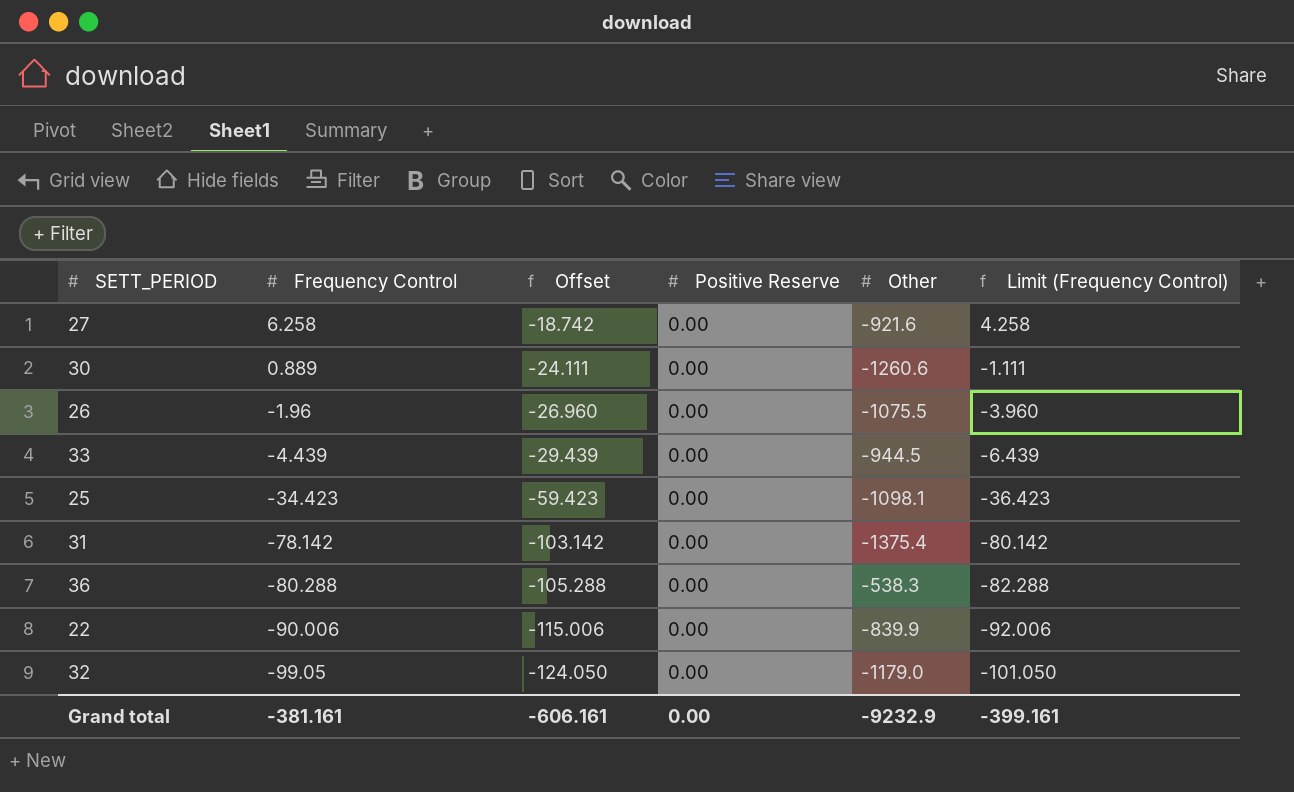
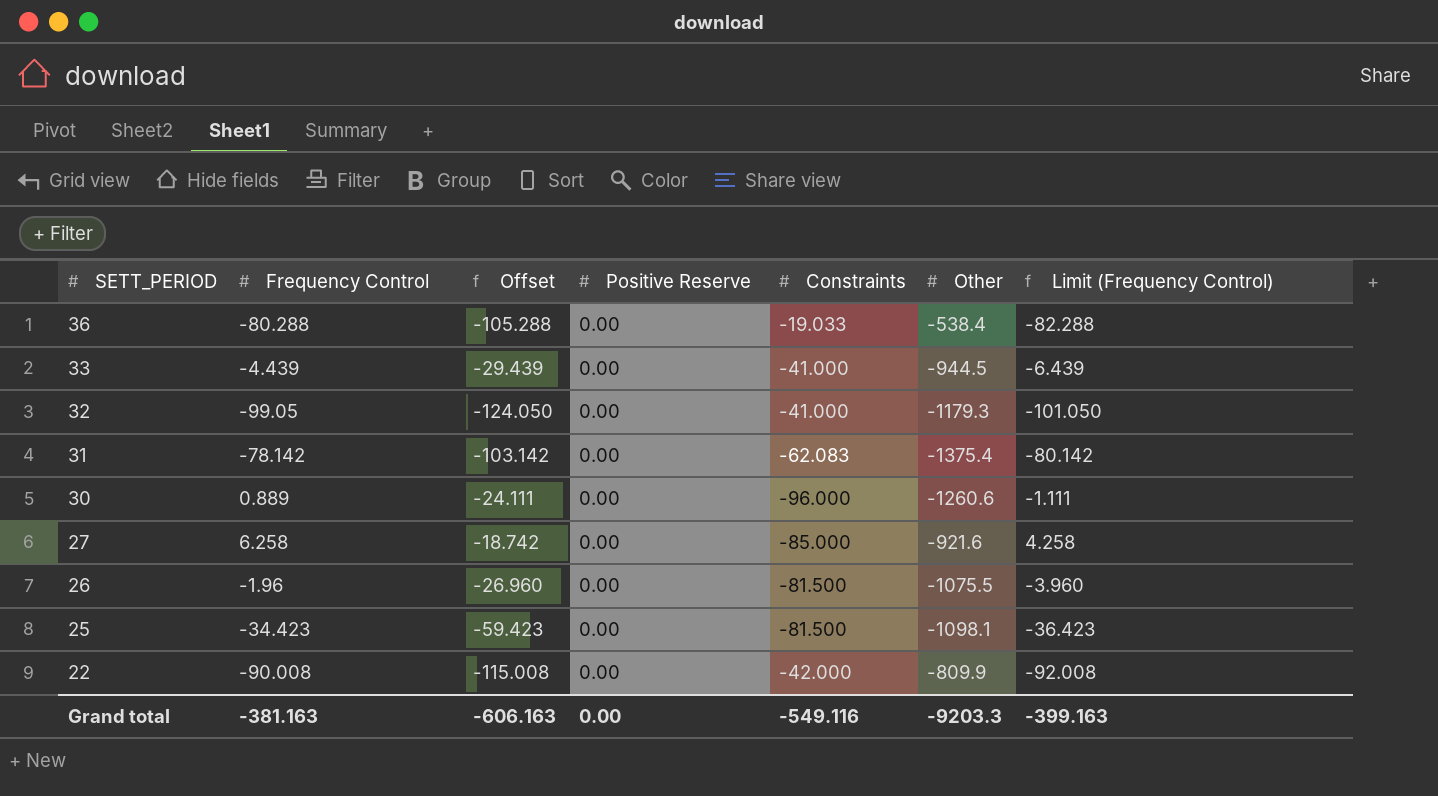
row order: Frequency Control descending -> SETT_PERIOD descending
column Constraints | position: none -> 5
36 | Other: -538.3 -> -538.4
32 | Other: -1179.0 -> -1179.3
22 | Frequency Control: -90.006 -> -90.008
22 | Offset: -115.006 -> -115.008
22 | Other: -839.9 -> -809.9
22 | Limit (Frequency Control): -92.006 -> -92.008
Grand total | Frequency Control: -381.161 -> -381.163
Grand total | Offset: -606.161 -> -606.163
Grand total | Other: -9232.9 -> -9203.3
Grand total | Limit (Frequency Control): -399.161 -> -399.163

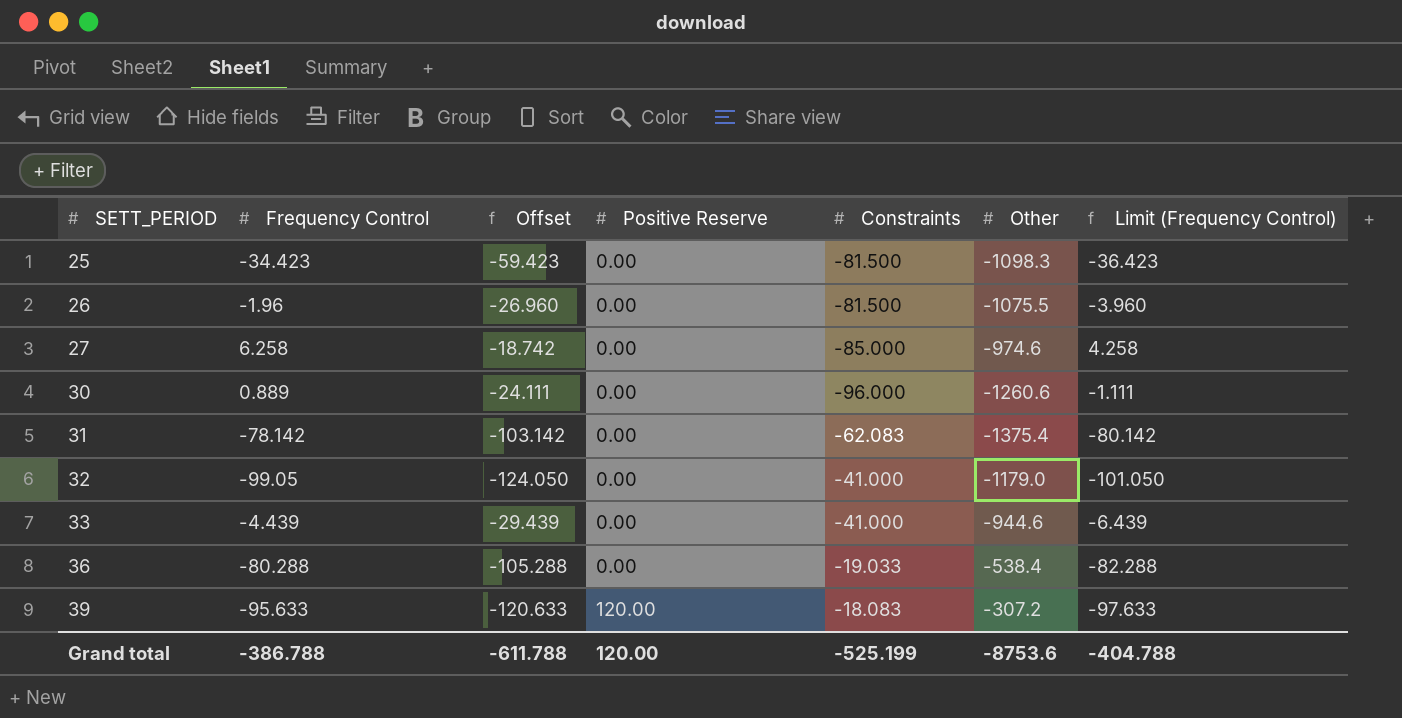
row order: SETT_PERIOD descending -> SETT_PERIOD ascending
row 22: -90.008 | -115.008 | 0.00 | -42.000 | -809.9 | -92.008 -> none
25 | Other: -1098.1 -> -1098.3
27 | Other: -921.6 -> -974.6
32 | Other: -1179.3 -> -1179.0
33 | Other: -944.5 -> -944.6
row 39: none -> -95.633 | -120.633 | 120.00 | -18.083 | -307.2 | -97.633
Grand total | Frequency Control: -381.163 -> -386.788
Grand total | Offset: -606.163 -> -611.788
Grand total | Positive Reserve: 0.00 -> 120.00
Grand total | Constraints: -549.116 -> -525.199
Grand total | Other: -9203.3 -> -8753.6
Grand total | Limit (Frequency Control): -399.163 -> -404.788

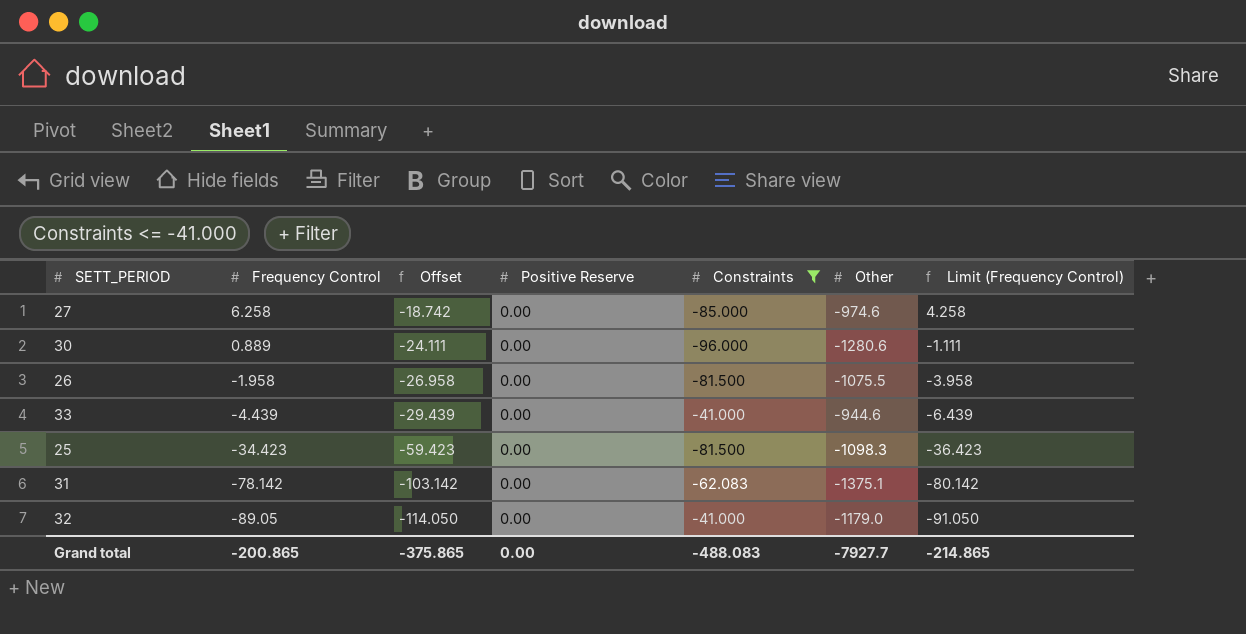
filter: none -> Constraints <= -41.000
row order: SETT_PERIOD ascending -> Frequency Control descending
30 | Other: -1260.6 -> -1280.6
26 | Frequency Control: -1.96 -> -1.958
26 | Offset: -26.960 -> -26.958
26 | Limit (Frequency Control): -3.960 -> -3.958
31 | Other: -1375.4 -> -1375.1
32 | Frequency Control: -99.05 -> -89.05
32 | Offset: -124.050 -> -114.050
32 | Limit (Frequency Control): -101.050 -> -91.050
Grand total | Frequency Control: -386.788 -> -200.865
Grand total | Offset: -611.788 -> -375.865
Grand total | Positive Reserve: 120.00 -> 0.00
Grand total | Constraints: -525.199 -> -488.083
Grand total | Other: -8753.6 -> -7927.7
Grand total | Limit (Frequency Control): -404.788 -> -214.865

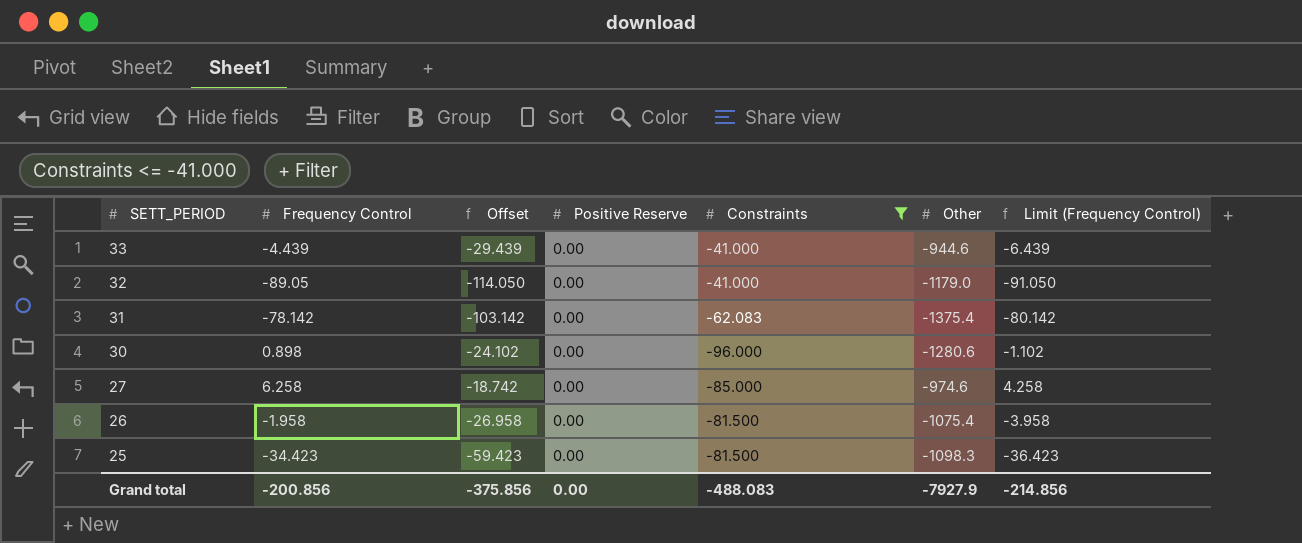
row order: Frequency Control descending -> SETT_PERIOD descending
31 | Other: -1375.1 -> -1375.4
30 | Frequency Control: 0.889 -> 0.898
30 | Offset: -24.111 -> -24.102
30 | Limit (Frequency Control): -1.111 -> -1.102
26 | Other: -1075.5 -> -1075.4
Grand total | Frequency Control: -200.865 -> -200.856
Grand total | Offset: -375.865 -> -375.856
Grand total | Other: -7927.7 -> -7927.9
Grand total | Limit (Frequency Control): -214.865 -> -214.856

